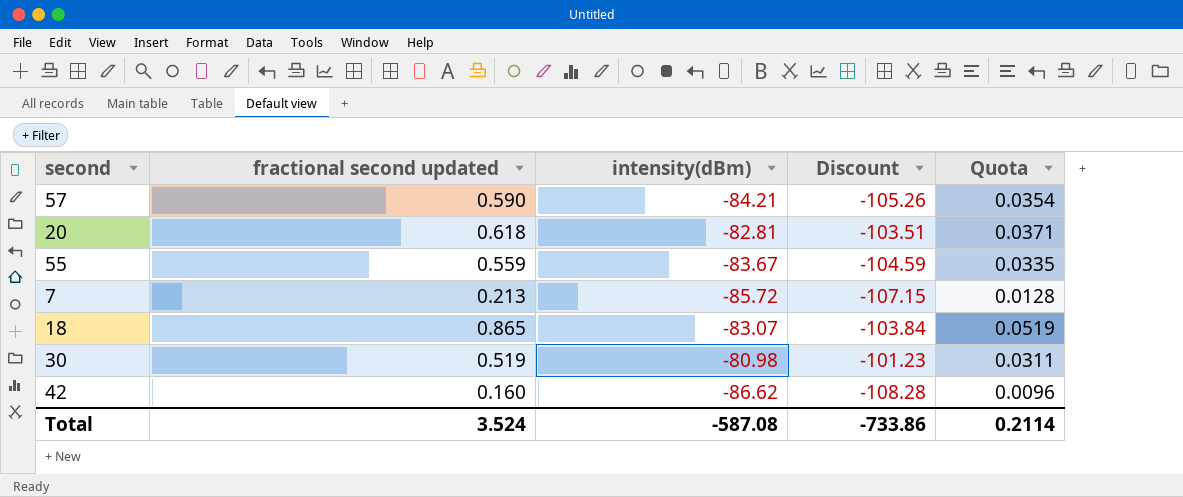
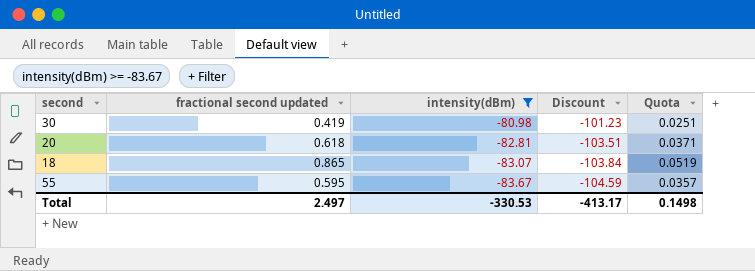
filter: none -> intensity(dBm) >= -83.67
row order: none -> intensity(dBm) descending
30 | fractional second updated: 0.519 -> 0.419
30 | Quota: 0.0311 -> 0.0251
55 | fractional second updated: 0.559 -> 0.595
55 | Quota: 0.0335 -> 0.0357
Total | fractional second updated: 3.524 -> 2.497
Total | intensity(dBm): -587.08 -> -330.53
Total | Discount: -733.86 -> -413.17
Total | Quota: 0.2114 -> 0.1498

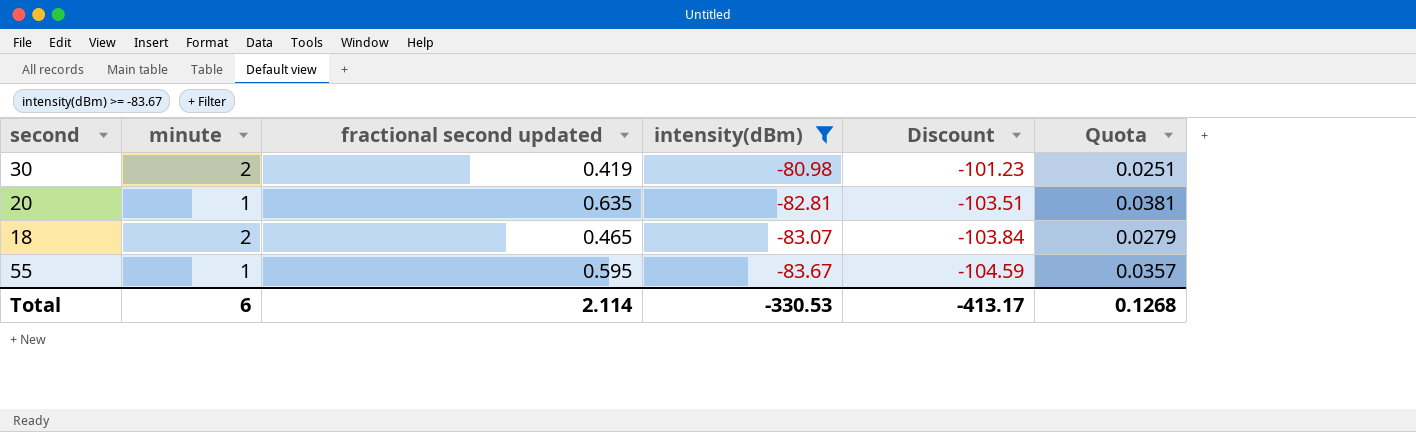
column minute | position: none -> 2
20 | fractional second updated: 0.618 -> 0.635
20 | Quota: 0.0371 -> 0.0381
18 | fractional second updated: 0.865 -> 0.465
18 | Quota: 0.0519 -> 0.0279
Total | fractional second updated: 2.497 -> 2.114
Total | Quota: 0.1498 -> 0.1268

